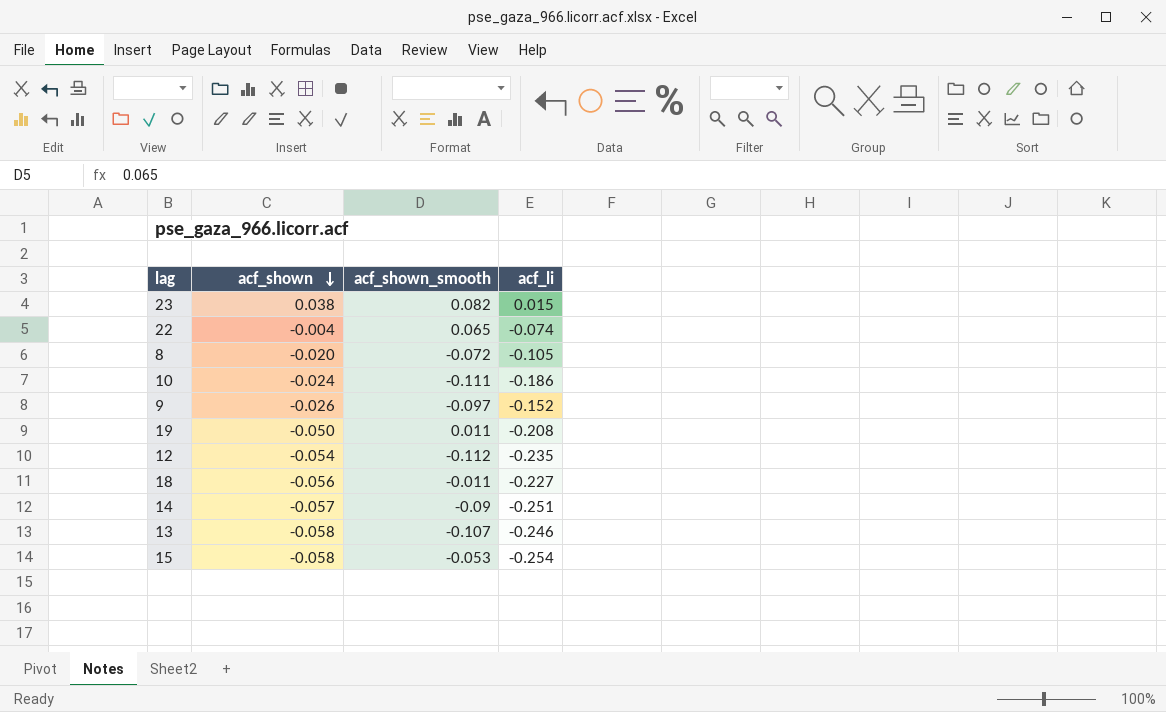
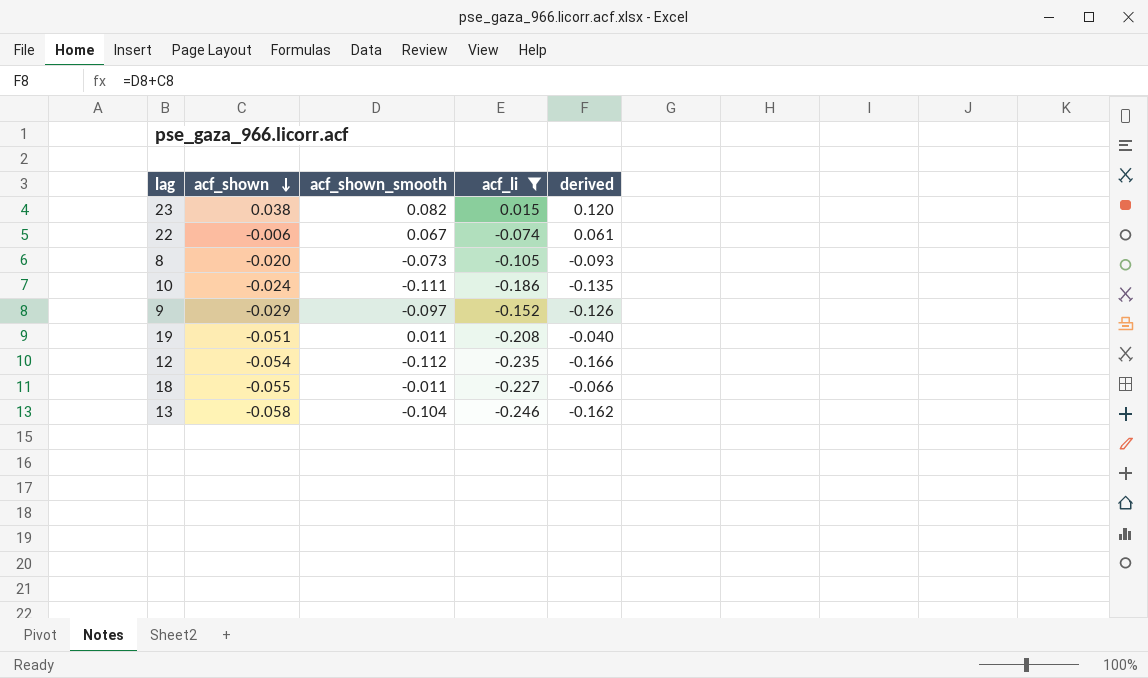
filter: none -> acf_li >= -0.246
column derived | formula: none -> [acf_shown] + [acf_shown_smooth]
22 | acf_shown: -0.004 -> -0.006
22 | acf_shown_smooth: 0.065 -> 0.067
8 | acf_shown_smooth: -0.072 -> -0.073
9 | acf_shown: -0.026 -> -0.029
19 | acf_shown: -0.050 -> -0.051
18 | acf_shown: -0.056 -> -0.055
13 | acf_shown_smooth: -0.107 -> -0.104

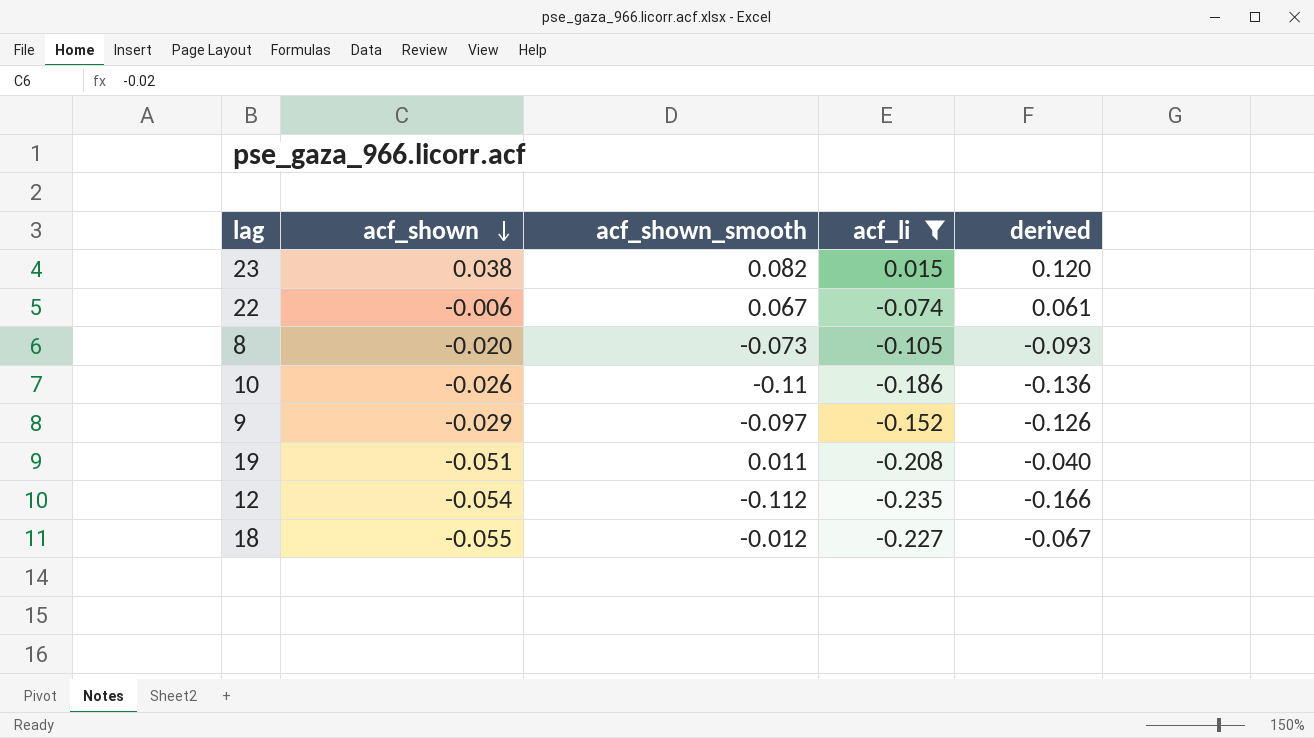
row 13: -0.058 | -0.104 | -0.246 | -0.162 -> none
10 | acf_shown: -0.024 -> -0.026
10 | acf_shown_smooth: -0.111 -> -0.11
10 | derived: -0.135 -> -0.136
18 | acf_shown_smooth: -0.011 -> -0.012
18 | derived: -0.066 -> -0.067

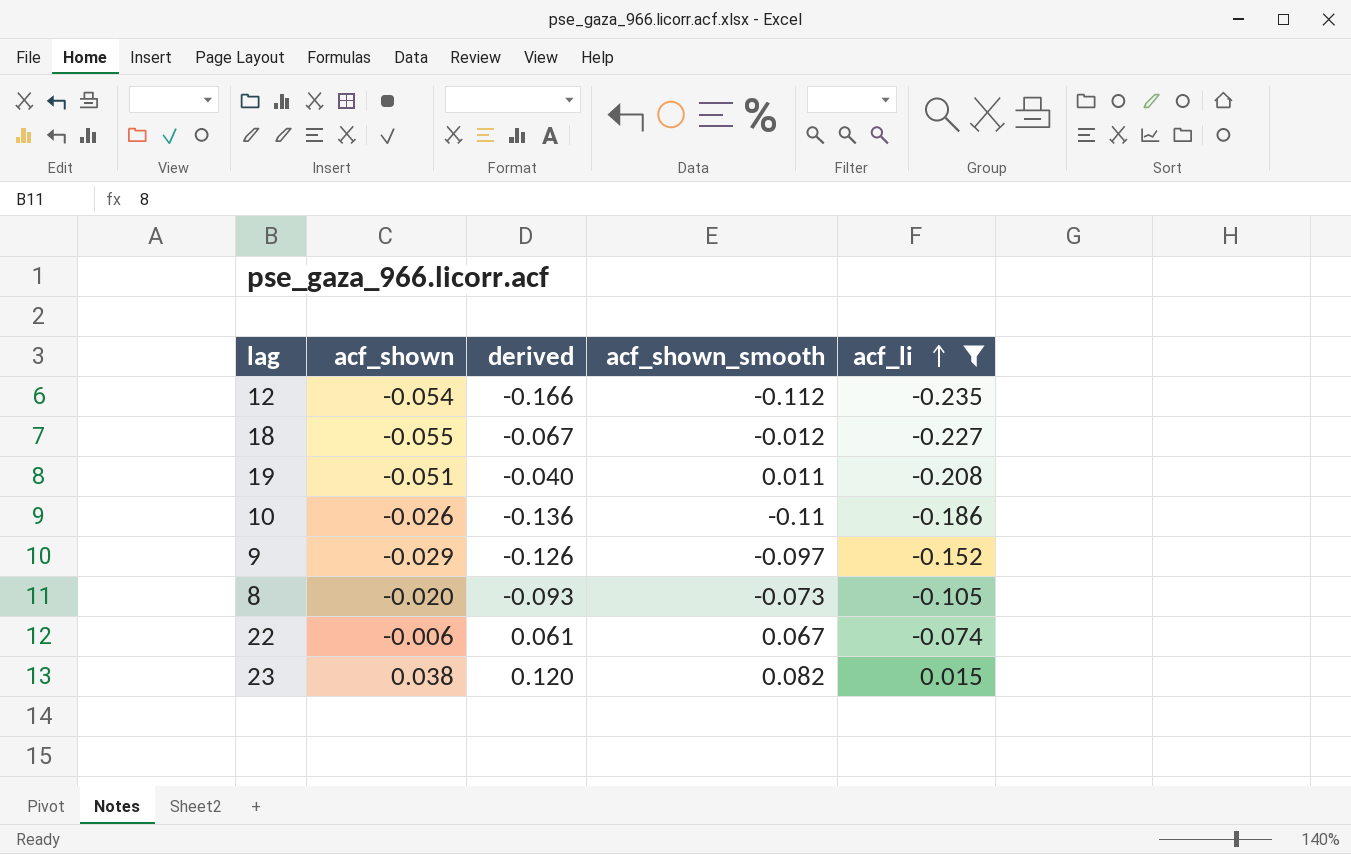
row order: acf_shown descending -> acf_li ascending
column derived | position: 5 -> 3

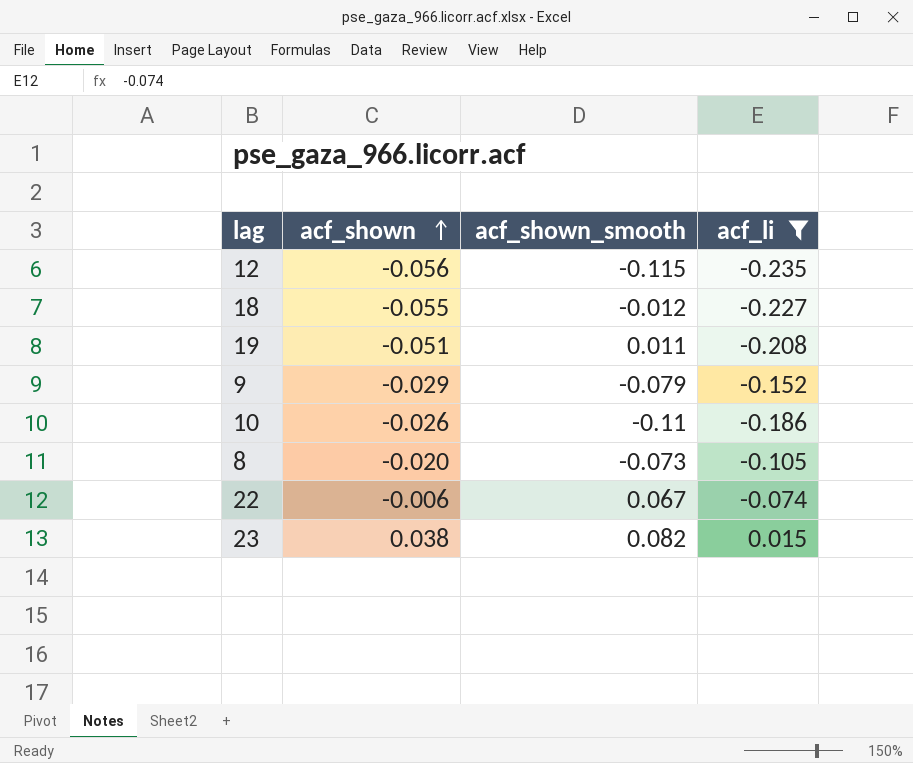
row order: acf_li ascending -> acf_shown ascending
column derived | formula: [acf_shown] + [acf_shown_smooth] -> none
12 | acf_shown: -0.054 -> -0.056
12 | acf_shown_smooth: -0.112 -> -0.115
9 | acf_shown_smooth: -0.097 -> -0.079

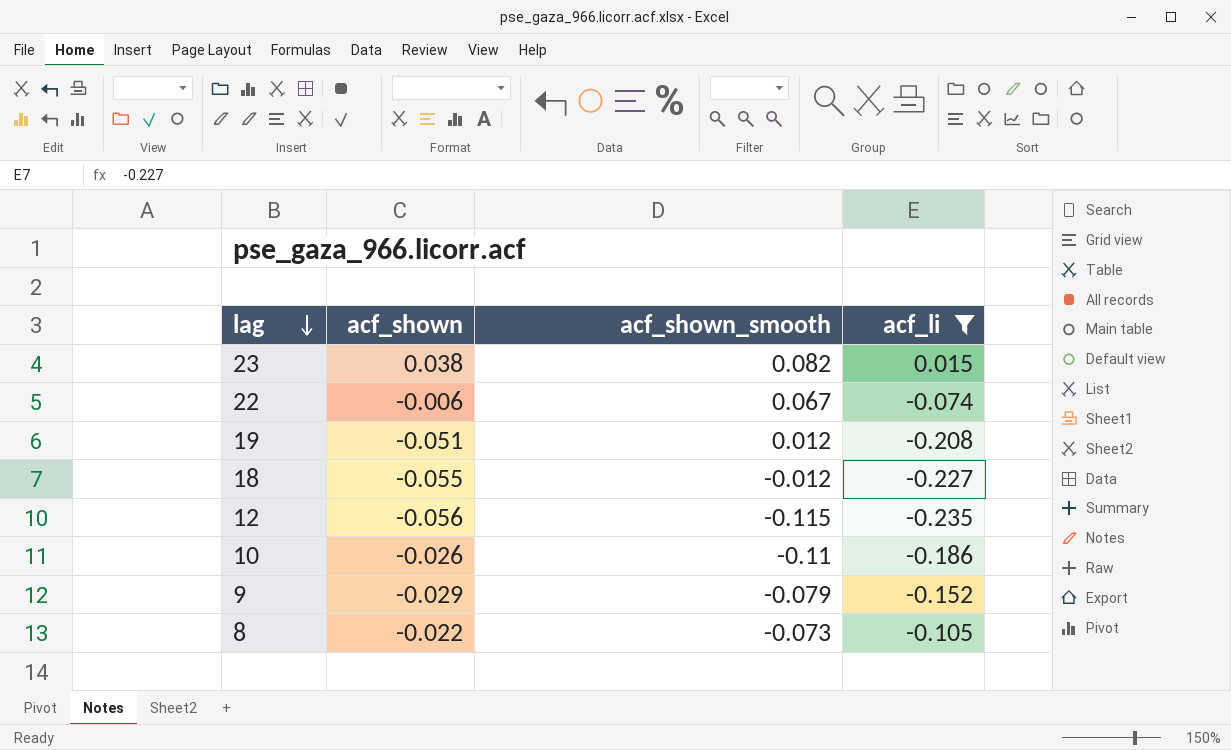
row order: acf_shown ascending -> lag descending
19 | acf_shown_smooth: 0.011 -> 0.012
8 | acf_shown: -0.020 -> -0.022

